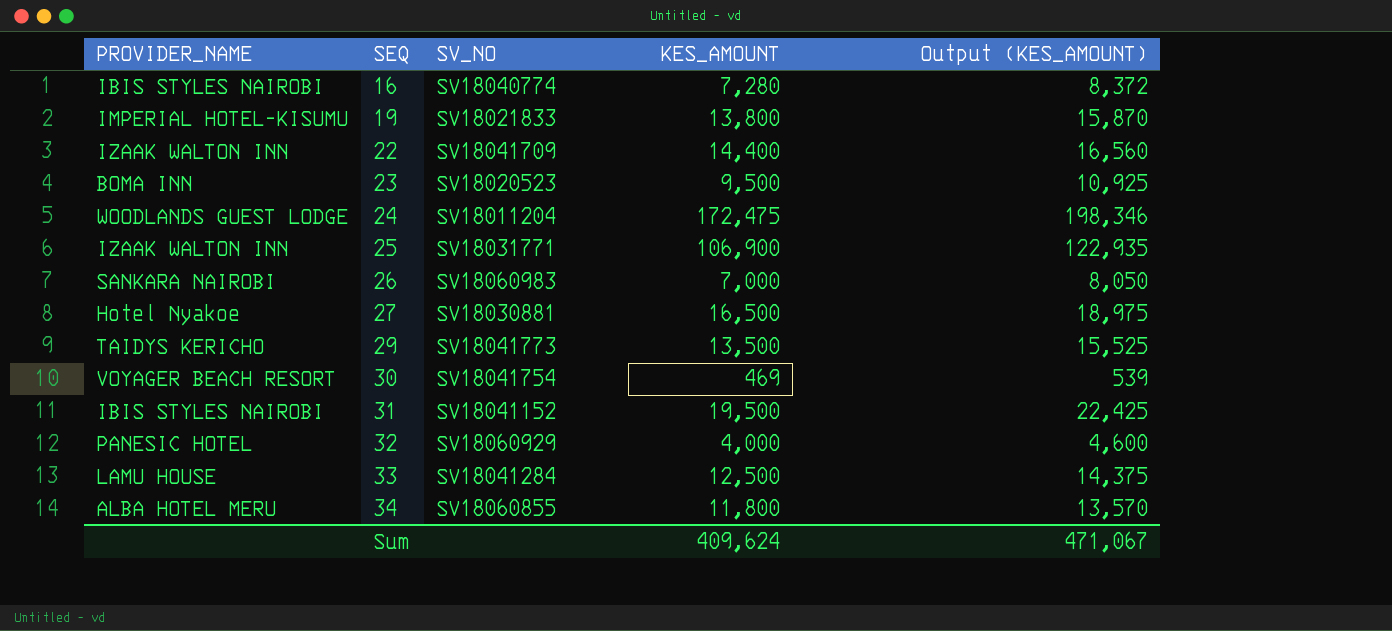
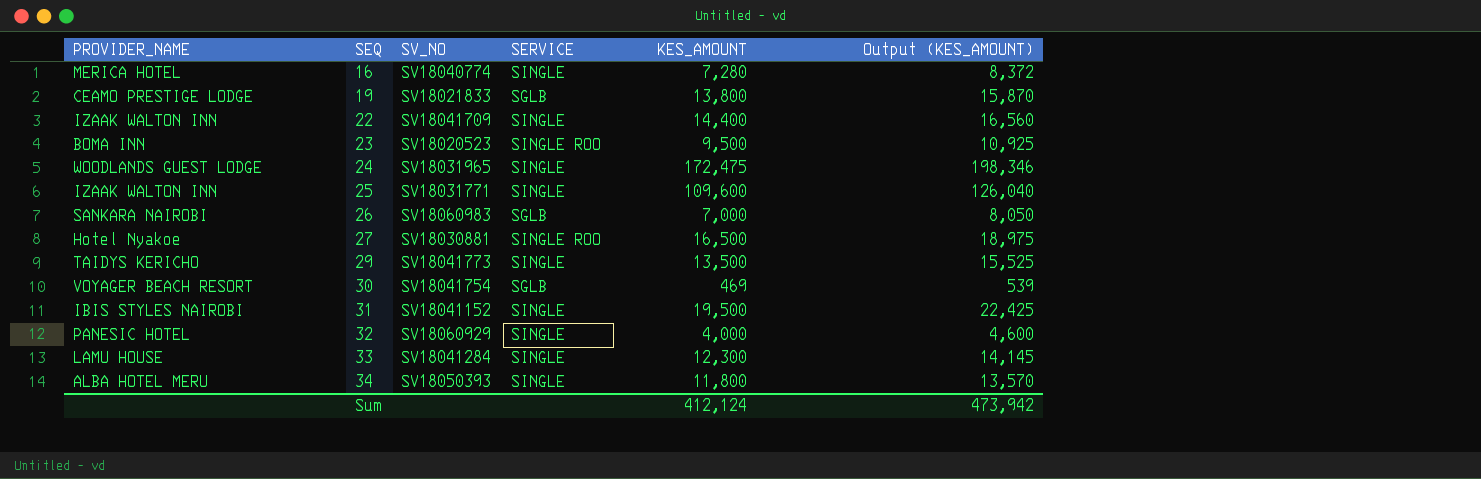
column SERVICE | position: none -> 4
16 | PROVIDER_NAME: IBIS STYLES NAIROBI -> MERICA HOTEL
19 | PROVIDER_NAME: IMPERIAL HOTEL-KISUMU -> CEAMO PRESTIGE LODGE
24 | SV_NO: SV18011204 -> SV18031965
25 | KES_AMOUNT: 106,900 -> 109,600
25 | Output (KES_AMOUNT): 122,935 -> 126,040
33 | KES_AMOUNT: 12,500 -> 12,300
33 | Output (KES_AMOUNT): 14,375 -> 14,145
34 | SV_NO: SV18060855 -> SV18050393
Sum | KES_AMOUNT: 409,624 -> 412,124
Sum | Output (KES_AMOUNT): 471,067 -> 473,942

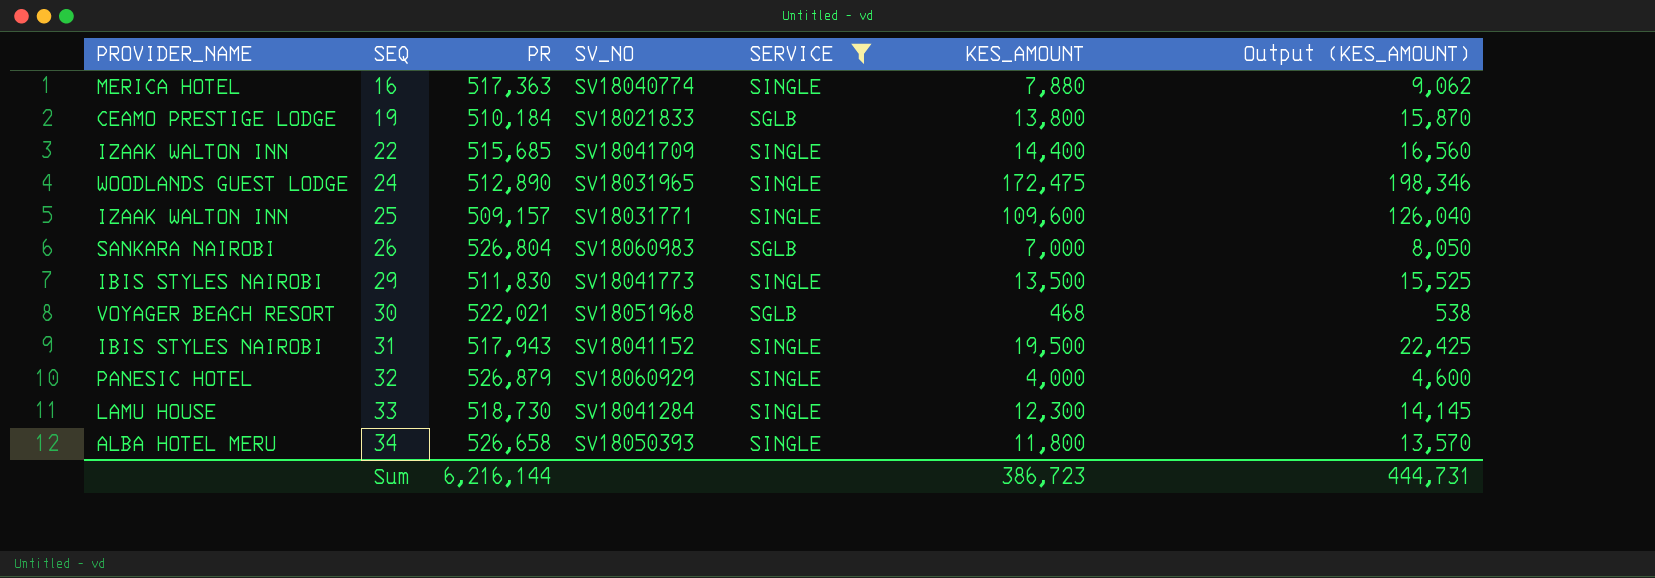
filter: none -> SERVICE != SINGLE ROO
column PR | position: none -> 3
16 | KES_AMOUNT: 7,280 -> 7,880
16 | Output (KES_AMOUNT): 8,372 -> 9,062
29 | PROVIDER_NAME: TAIDYS KERICHO -> IBIS STYLES NAIROBI
30 | SV_NO: SV18041754 -> SV18051968
30 | KES_AMOUNT: 469 -> 468
30 | Output (KES_AMOUNT): 539 -> 538
Sum | KES_AMOUNT: 412,124 -> 386,723
Sum | Output (KES_AMOUNT): 473,942 -> 444,731

